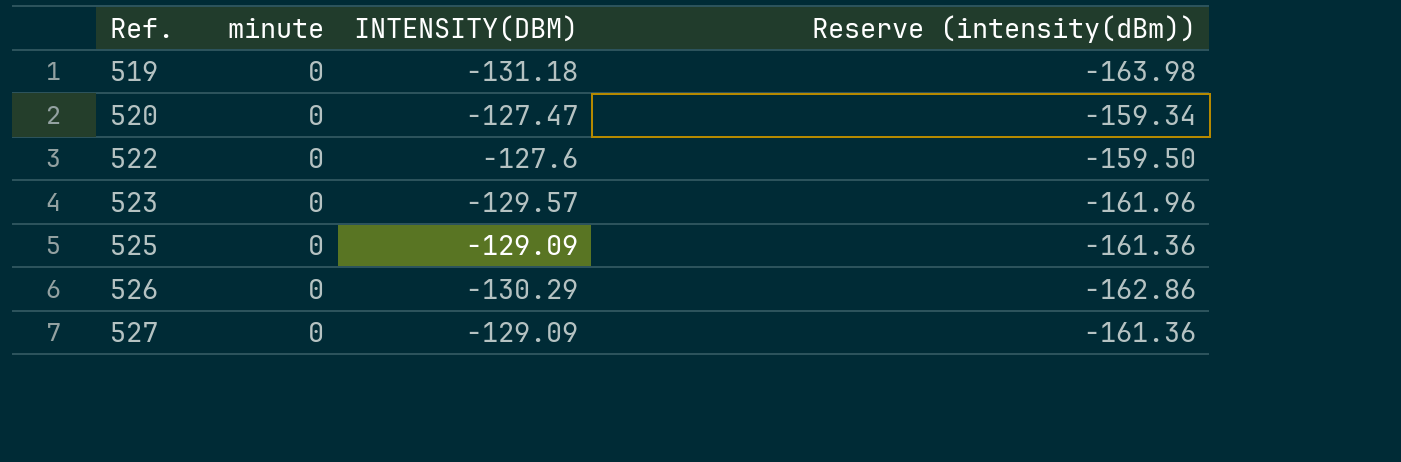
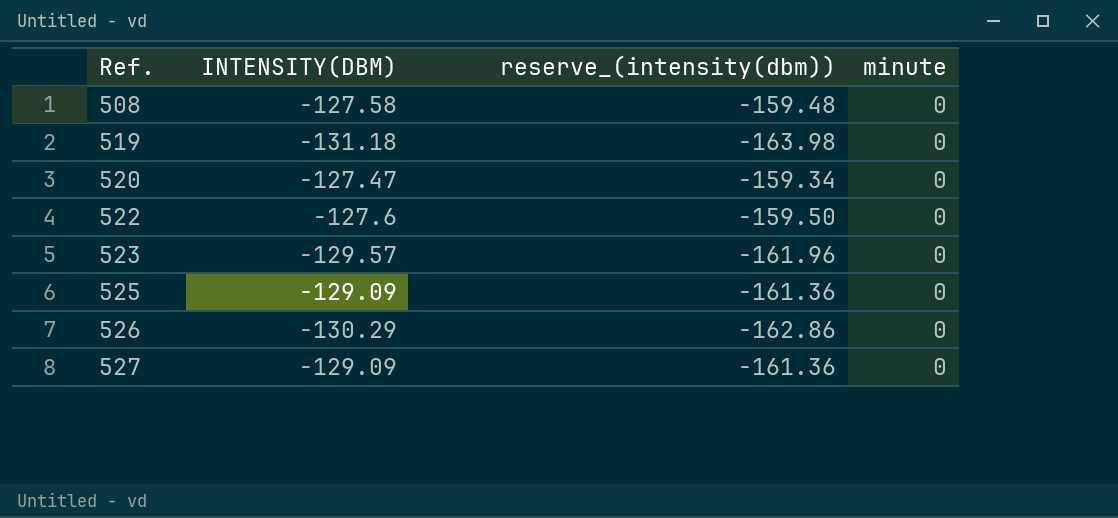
column name: Reserve (intensity(dBm)) -> reserve_(intensity(dbm))
column minute | position: 2 -> 4
row 508: none -> -127.58 | -159.48 | 0

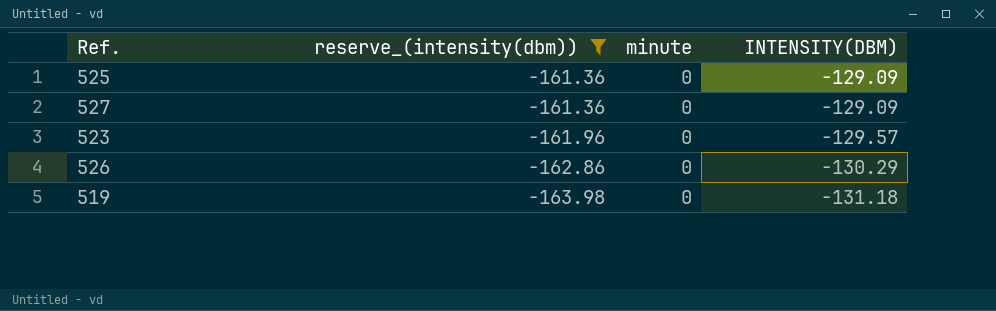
filter: none -> reserve_(intensity(dbm)) <= -161.36
row order: Ref. ascending -> reserve_(intensity(dbm)) descending
column INTENSITY(DBM) | position: 2 -> 4

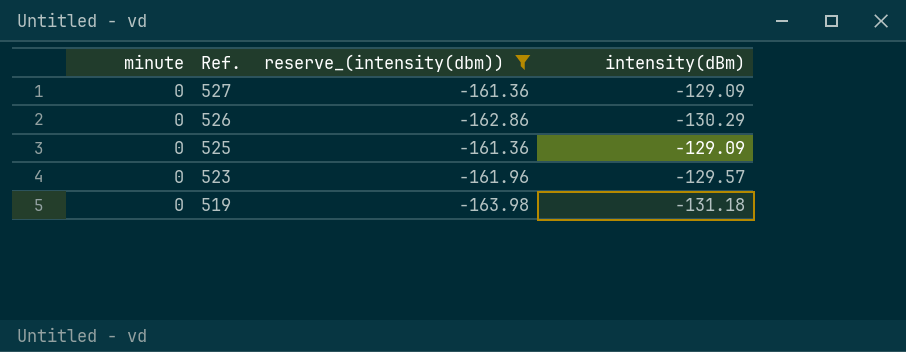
row order: reserve_(intensity(dbm)) descending -> Ref. descending
column minute | position: 3 -> 1
column name: INTENSITY(DBM) -> intensity(dBm)

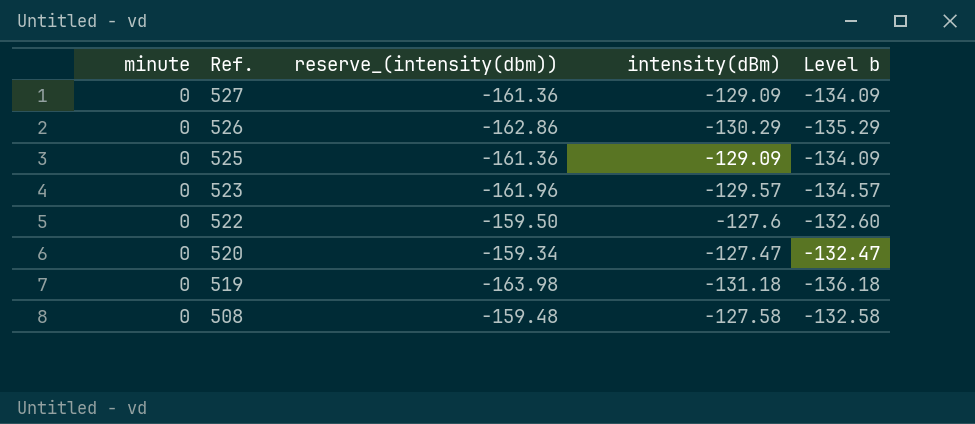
filter: reserve_(intensity(dbm)) <= -161.36 -> none
column Level b | formula: none -> [intensity(dBm)] - 5

